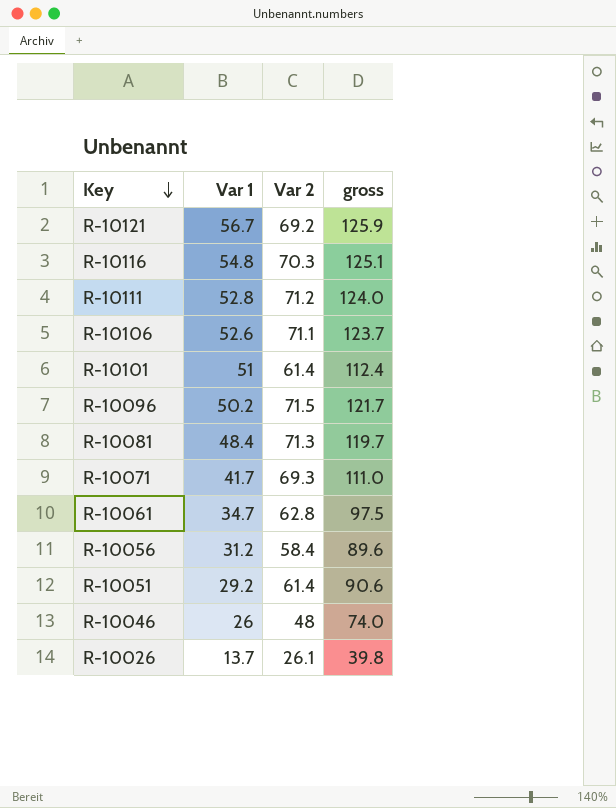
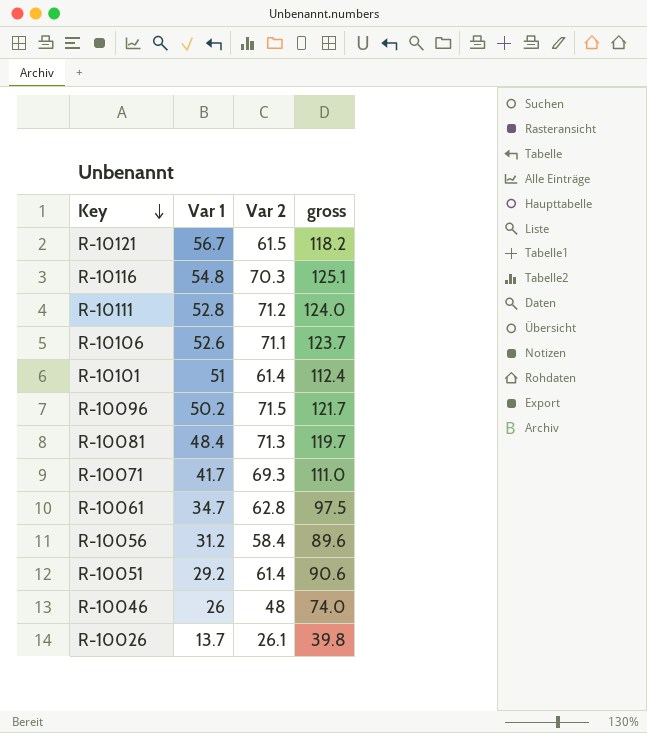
R-10121 | Var 2: 69.2 -> 61.5
R-10121 | gross: 125.9 -> 118.2

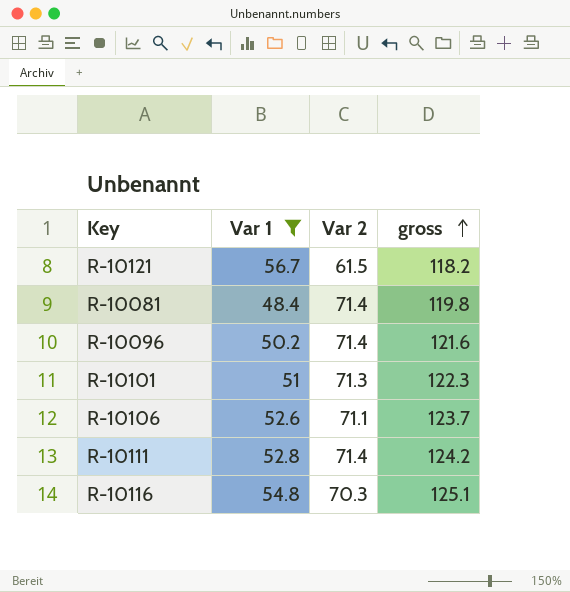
filter: none -> Var 1 >= 48.4
row order: Key descending -> gross ascending
R-10081 | Var 2: 71.3 -> 71.4
R-10081 | gross: 119.7 -> 119.8
R-10096 | Var 2: 71.5 -> 71.4
R-10096 | gross: 121.7 -> 121.6
R-10101 | Var 2: 61.4 -> 71.3
R-10101 | gross: 112.4 -> 122.3
R-10111 | Var 2: 71.2 -> 71.4
R-10111 | gross: 124.0 -> 124.2

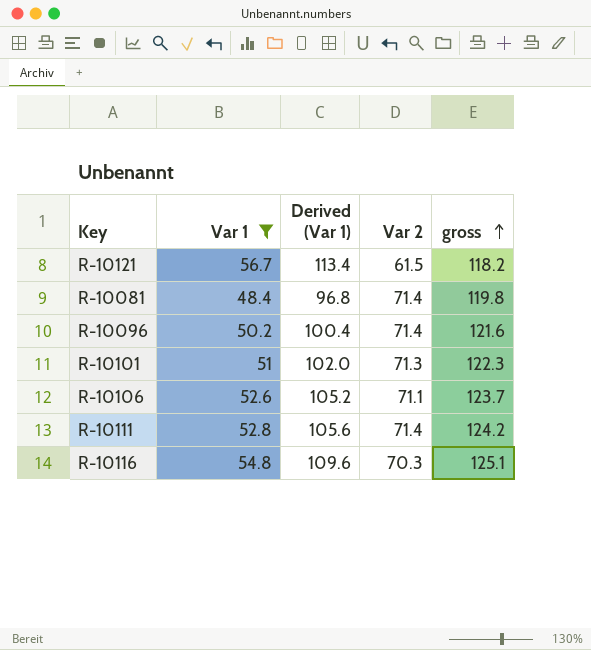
column Derived (Var 1) | formula: none -> [Var 1] * 2

